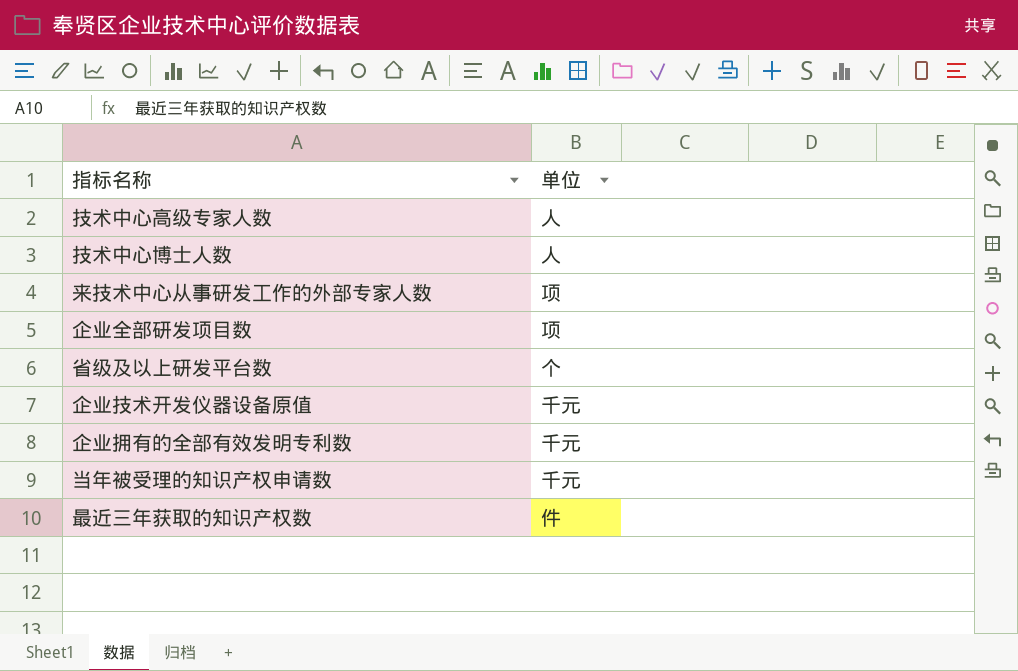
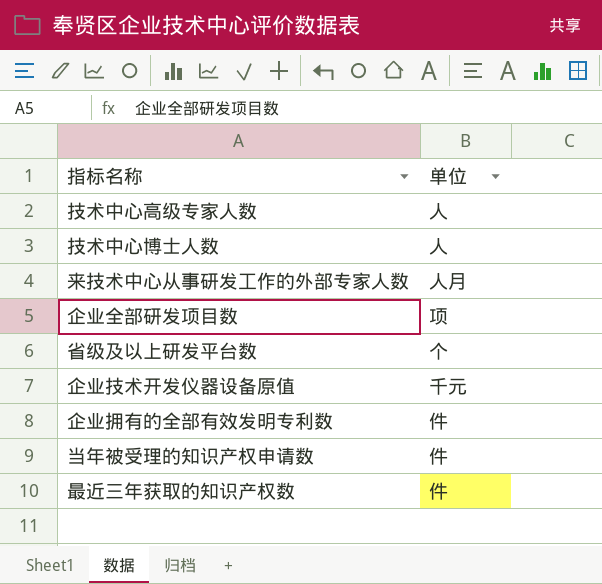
来技术中心从事研发工作的外部专家人数 | 单位: 项 -> 人月
企业拥有的全部有效发明专利数 | 单位: 千元 -> 件
当年被受理的知识产权申请数 | 单位: 千元 -> 件

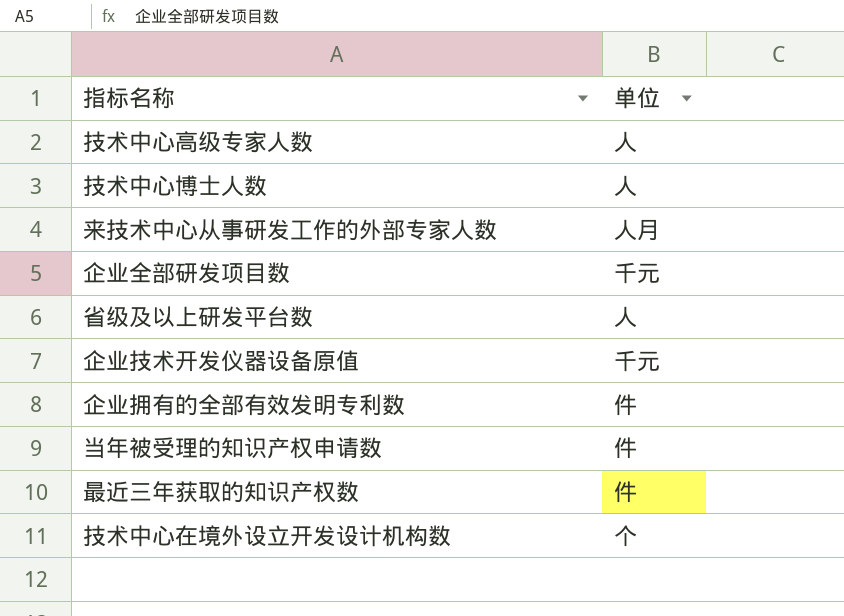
企业全部研发项目数 | 单位: 项 -> 千元
省级及以上研发平台数 | 单位: 个 -> 人
row 技术中心在境外设立开发设计机构数: none -> 个

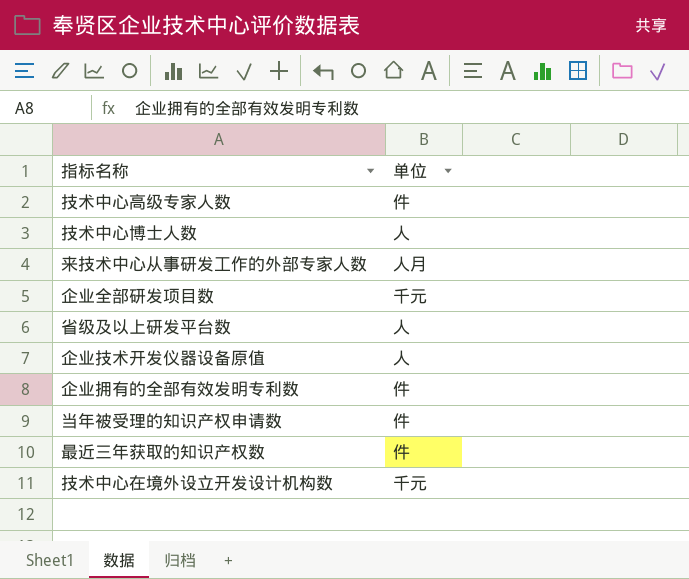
技术中心高级专家人数 | 单位: 人 -> 件
企业技术开发仪器设备原值 | 单位: 千元 -> 人
技术中心在境外设立开发设计机构数 | 单位: 个 -> 千元

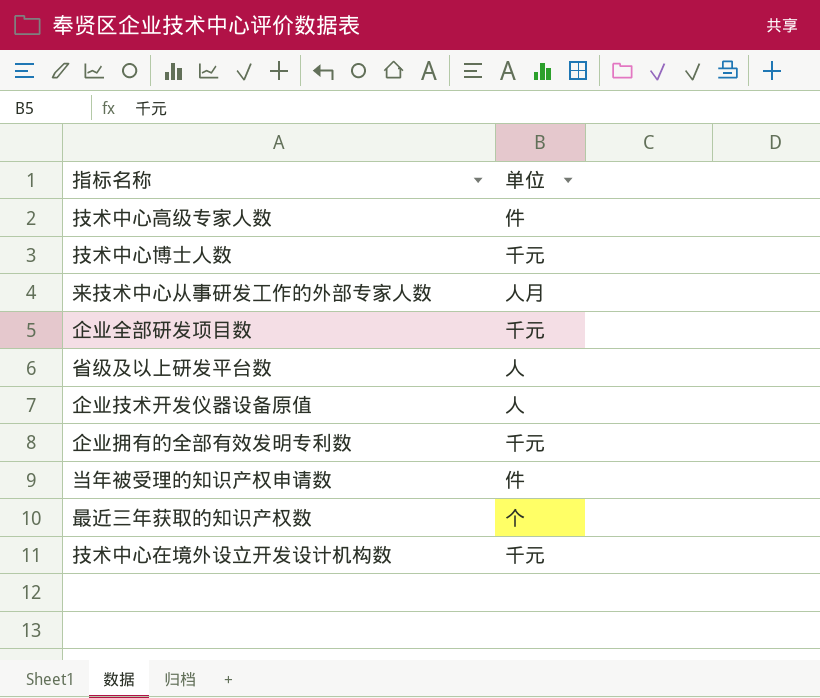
技术中心博士人数 | 单位: 人 -> 千元
企业拥有的全部有效发明专利数 | 单位: 件 -> 千元
最近三年获取的知识产权数 | 单位: 件 -> 个

